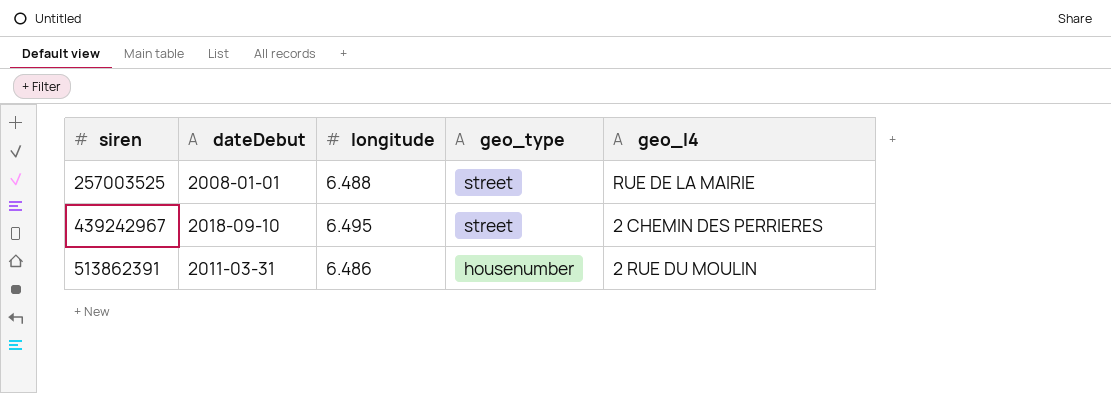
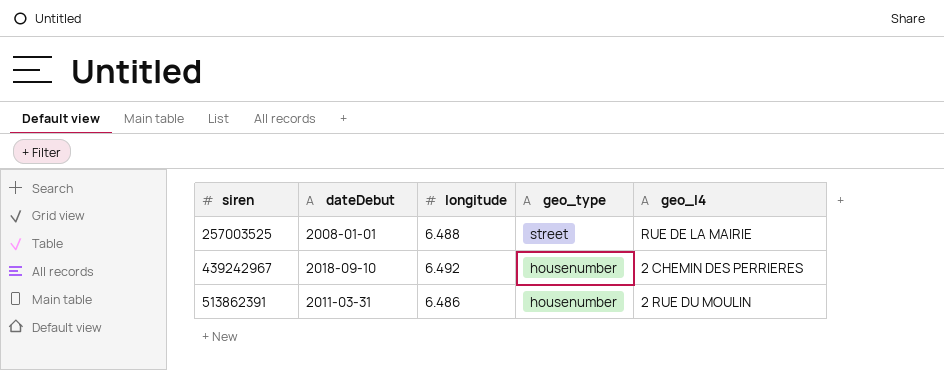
439242967 | longitude: 6.495 -> 6.492
439242967 | geo_type: street -> housenumber

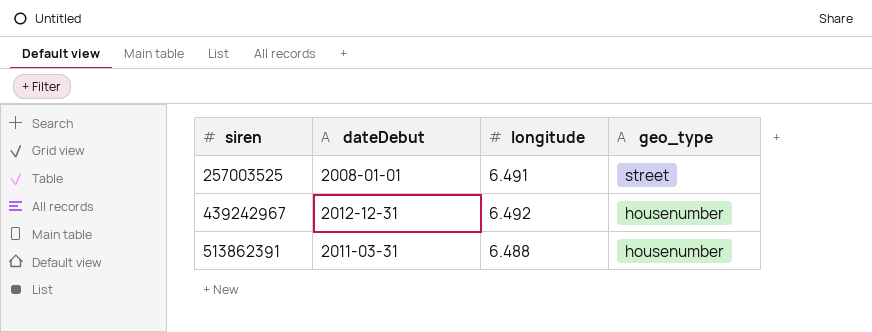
column geo_l4 | position: 5 -> none
257003525 | longitude: 6.488 -> 6.491
439242967 | dateDebut: 2018-09-10 -> 2012-12-31
513862391 | longitude: 6.486 -> 6.488

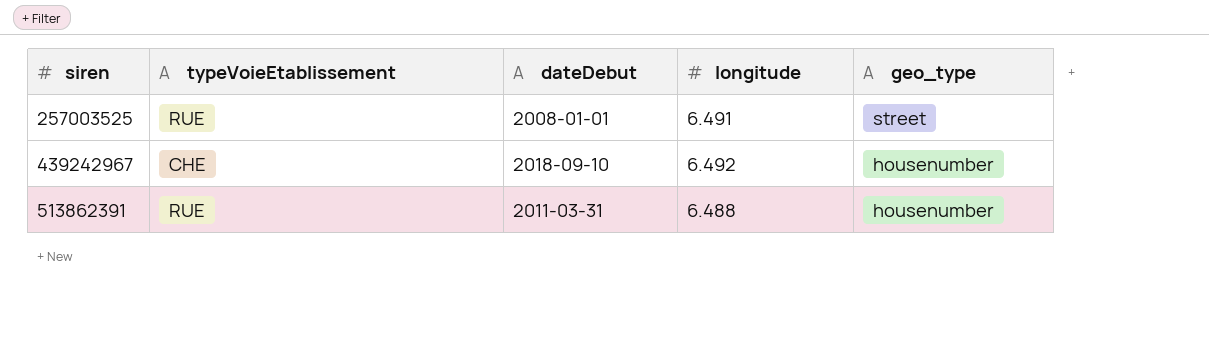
column typeVoieEtablissement | position: none -> 2
439242967 | dateDebut: 2012-12-31 -> 2018-09-10

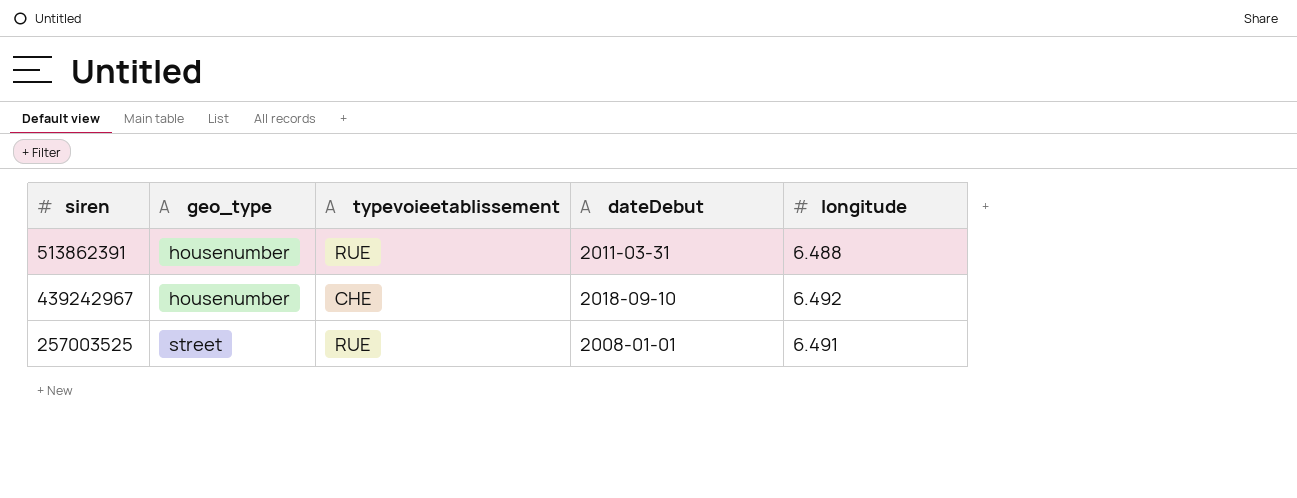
row order: siren ascending -> siren descending
column geo_type | position: 5 -> 2
column name: typeVoieEtablissement -> typevoieetablissement

